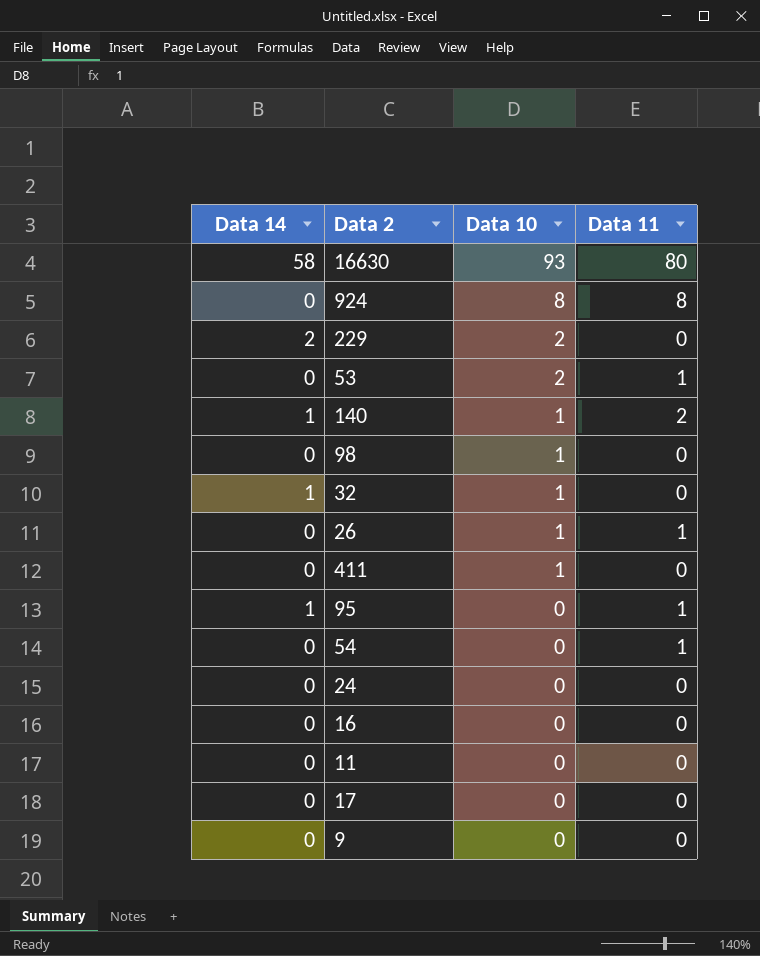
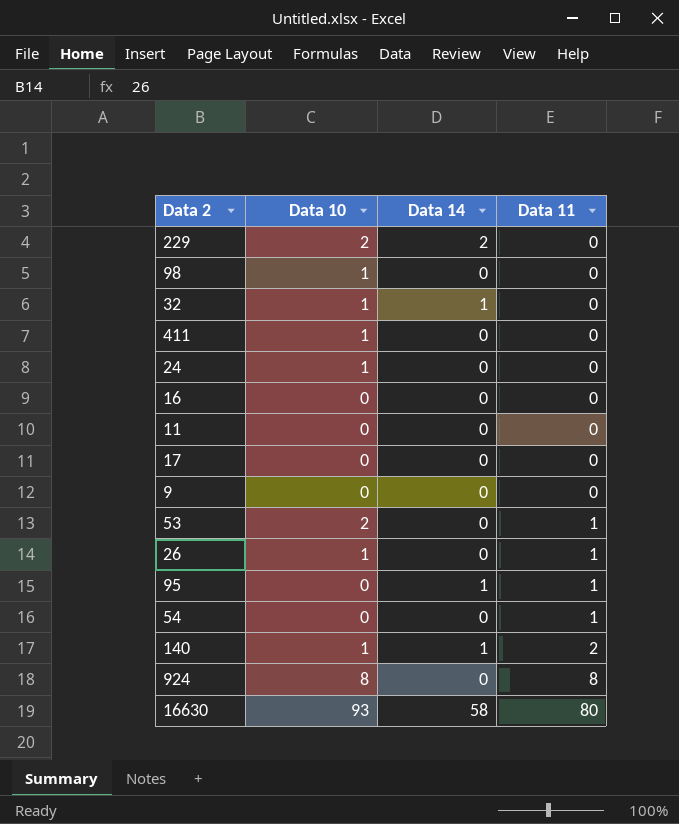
row order: Data 10 descending -> Data 11 ascending
column Data 14 | position: 1 -> 3
24 | Data 10: 0 -> 1

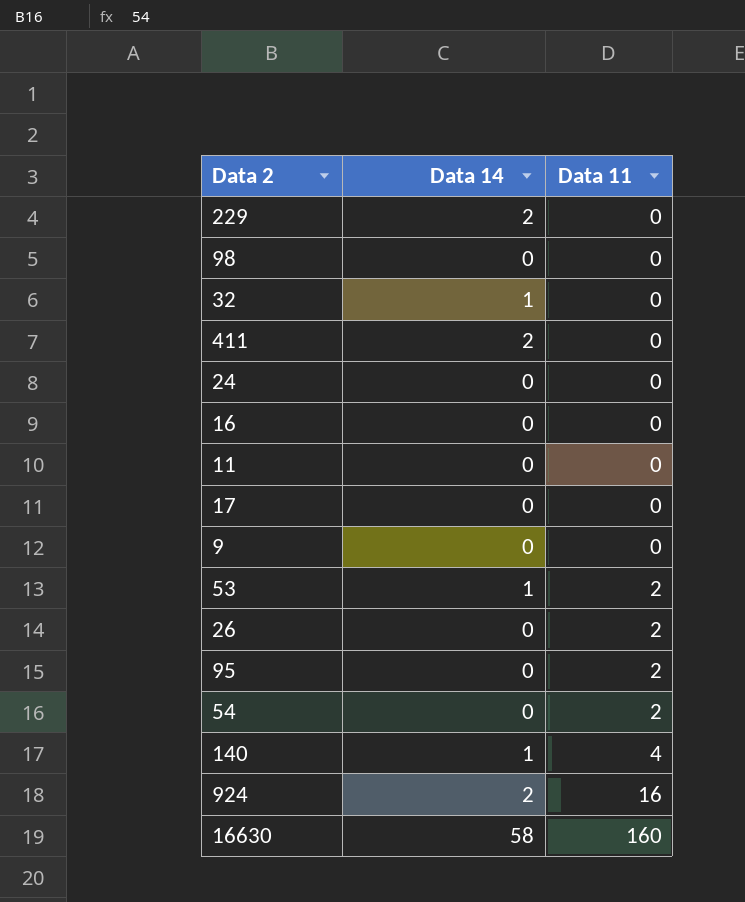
column Data 10 | position: 2 -> none
411 | Data 14: 0 -> 2
53 | Data 14: 0 -> 1
53 | Data 11: 1 -> 2
26 | Data 11: 1 -> 2
95 | Data 14: 1 -> 0
95 | Data 11: 1 -> 2
54 | Data 11: 1 -> 2
140 | Data 11: 2 -> 4
924 | Data 14: 0 -> 2
924 | Data 11: 8 -> 16
16630 | Data 11: 80 -> 160

